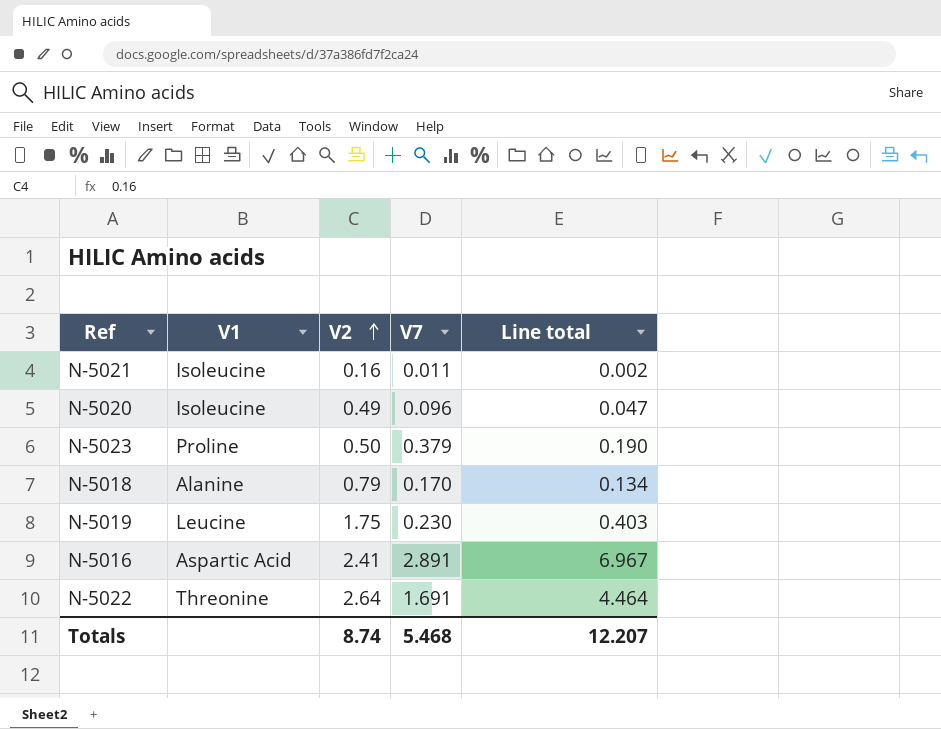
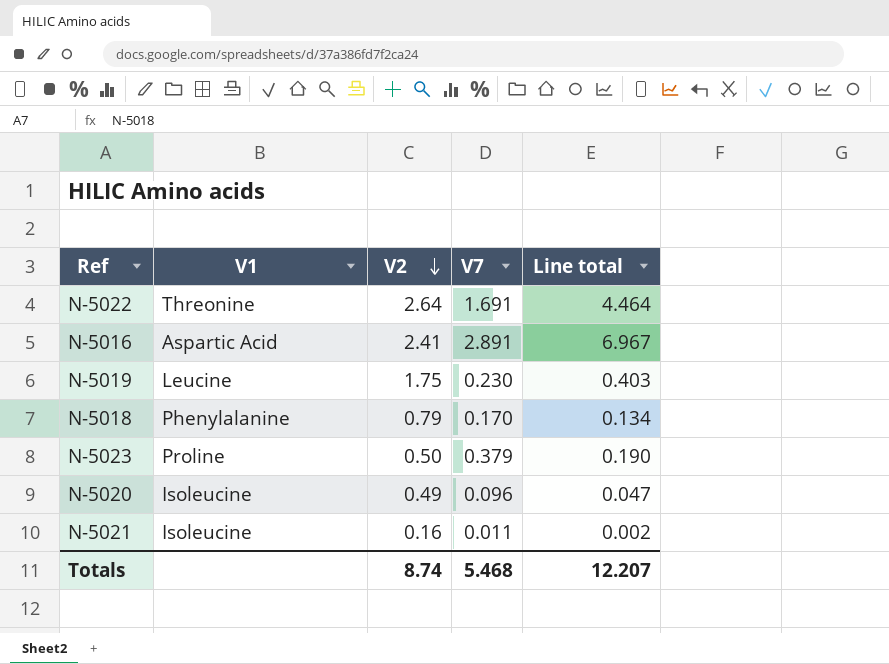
row order: V2 ascending -> V2 descending
N-5018 | V1: Alanine -> Phenylalanine

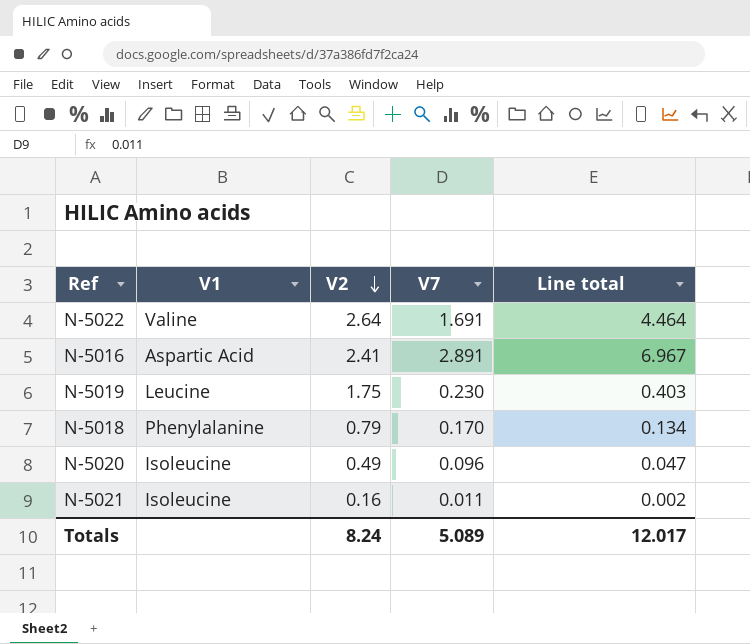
row N-5023: Proline | 0.50 | 0.379 | 0.190 -> none
N-5022 | V1: Threonine -> Valine
Totals | V2: 8.74 -> 8.24
Totals | V7: 5.468 -> 5.089
Totals | Line total: 12.207 -> 12.017

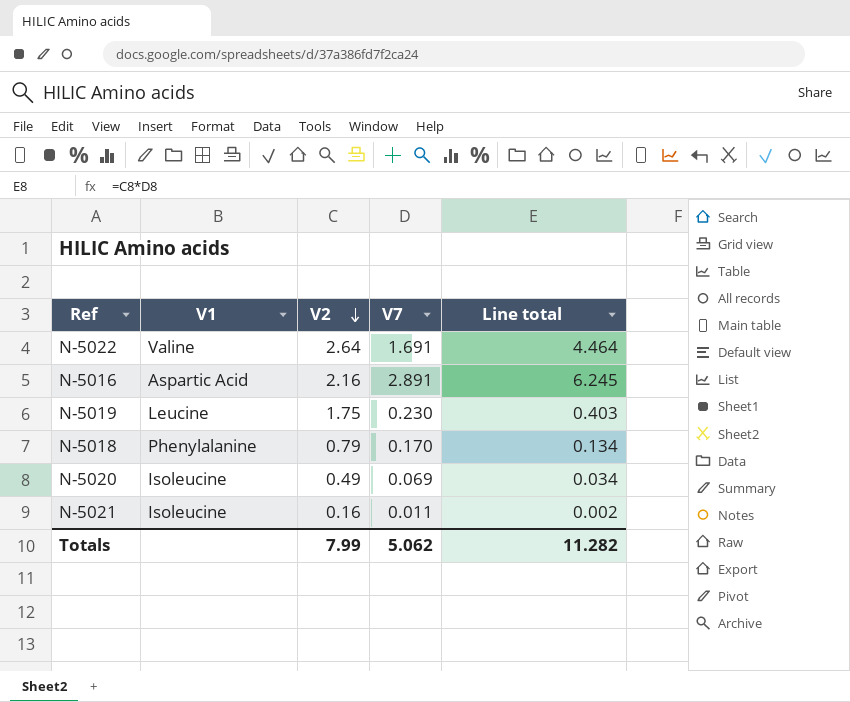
N-5016 | V2: 2.41 -> 2.16
N-5016 | Line total: 6.967 -> 6.245
N-5020 | V7: 0.096 -> 0.069
N-5020 | Line total: 0.047 -> 0.034
Totals | V2: 8.24 -> 7.99
Totals | V7: 5.089 -> 5.062
Totals | Line total: 12.017 -> 11.282

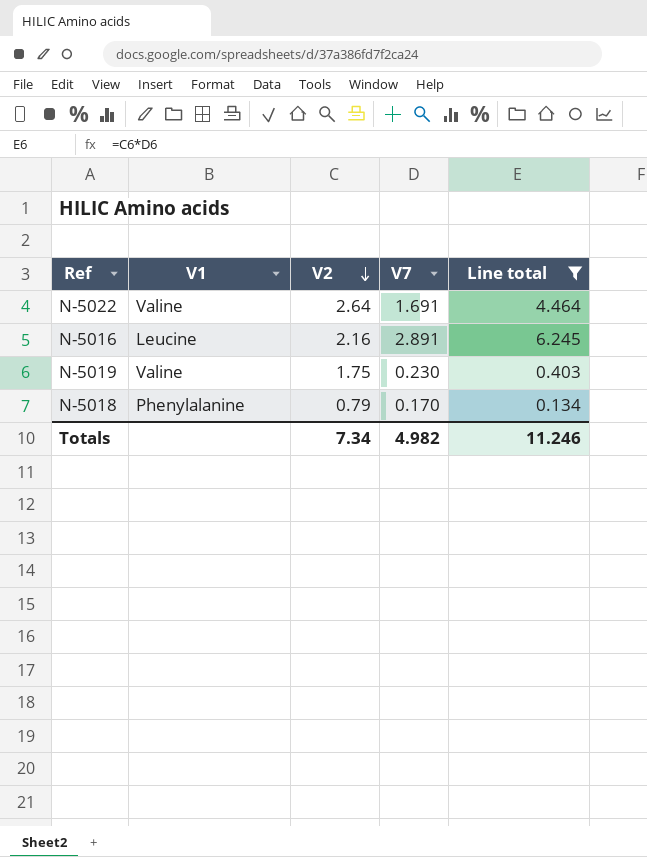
filter: none -> Line total >= 0.134
N-5016 | V1: Aspartic Acid -> Leucine
N-5019 | V1: Leucine -> Valine
Totals | V2: 7.99 -> 7.34
Totals | V7: 5.062 -> 4.982
Totals | Line total: 11.282 -> 11.246

